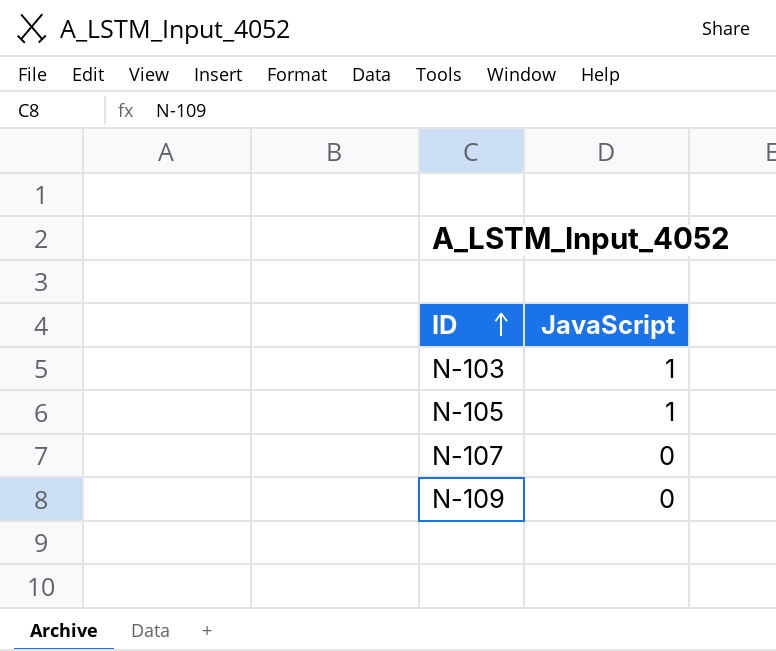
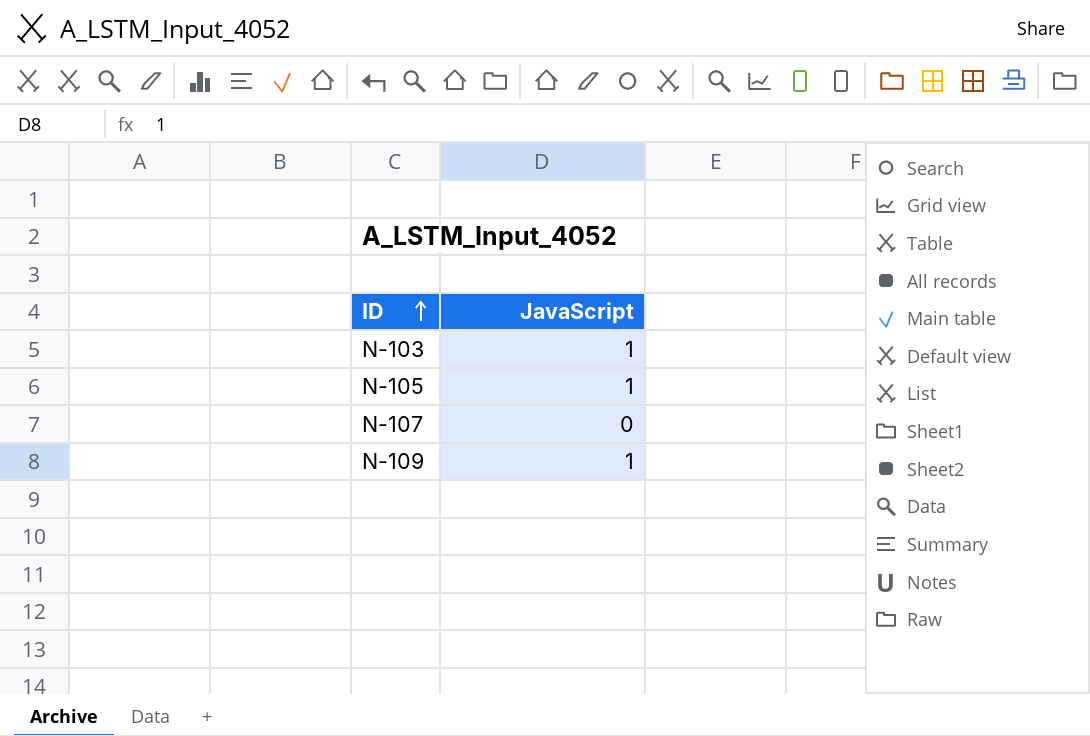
N-109 | JavaScript: 0 -> 1

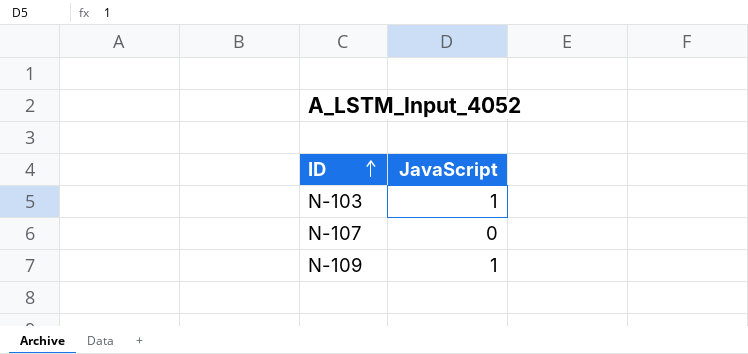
row N-105: 1 -> none

